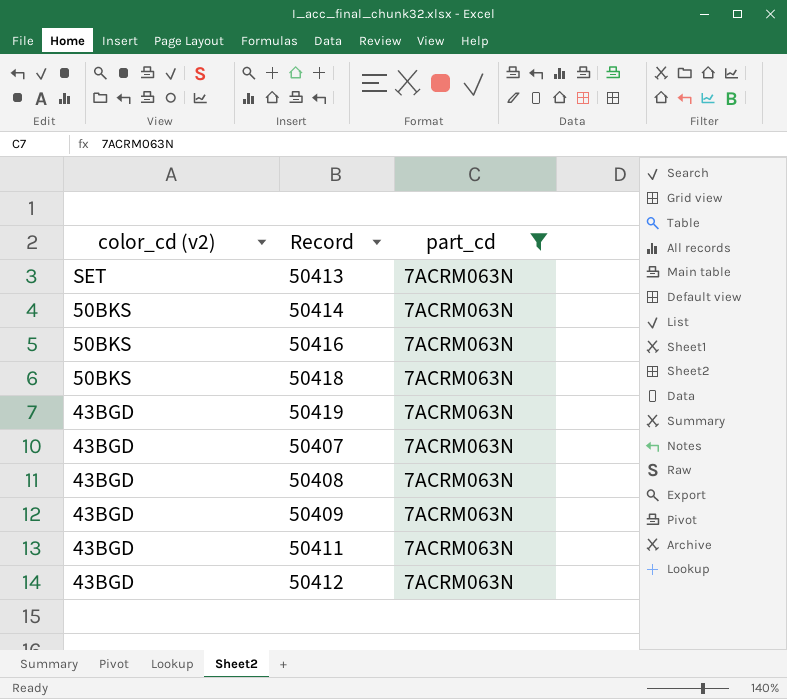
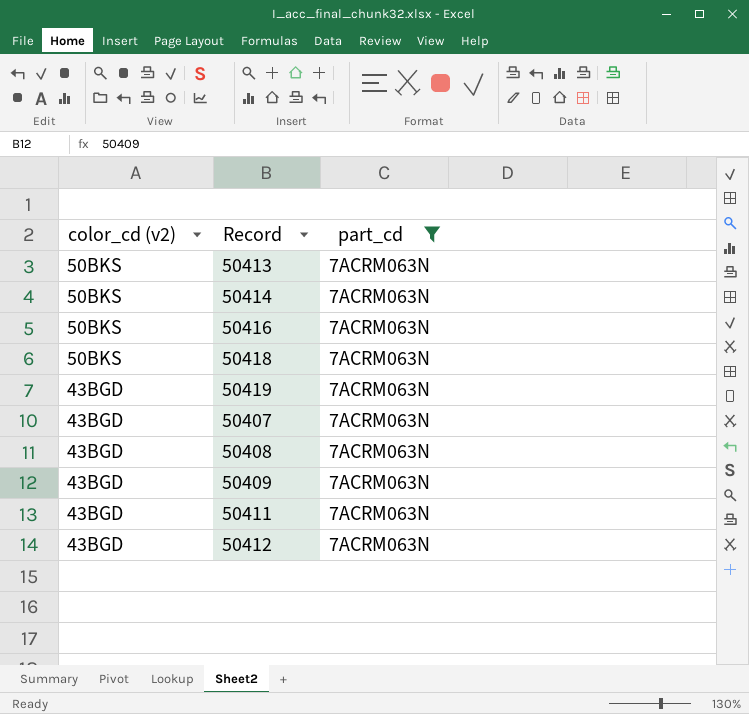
50413 | color_cd (v2): SET -> 50BKS

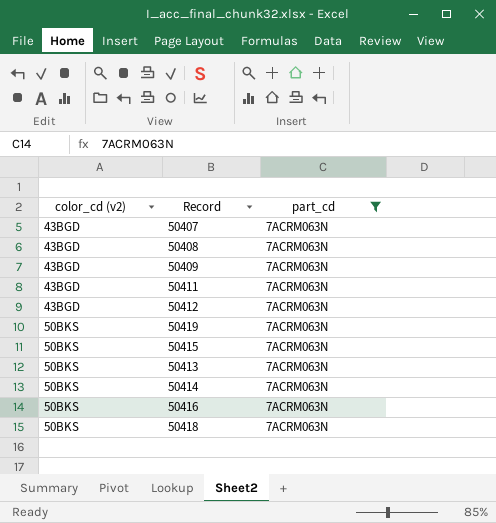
row order: color_cd (v2) descending -> color_cd (v2) ascending
50419 | color_cd (v2): 43BGD -> 50BKS
row 50415: none -> 50BKS | 7ACRM063N

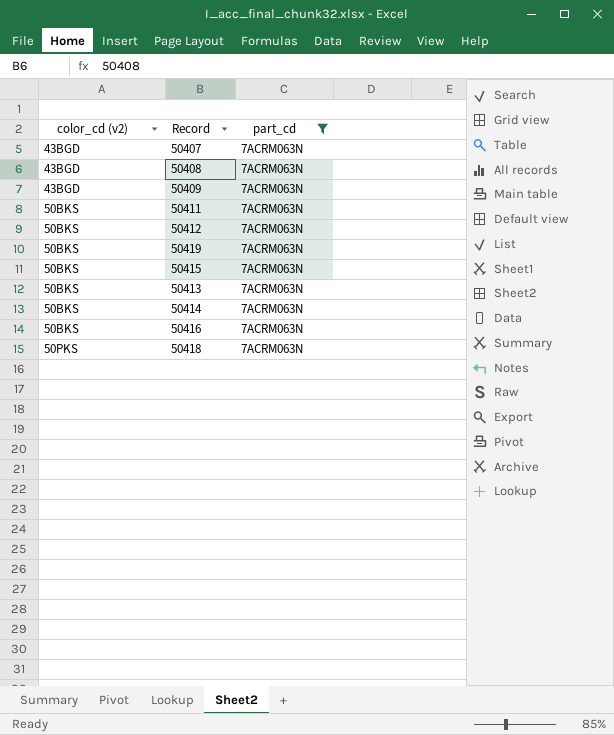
50411 | color_cd (v2): 43BGD -> 50BKS
50412 | color_cd (v2): 43BGD -> 50BKS
50418 | color_cd (v2): 50BKS -> 50PKS

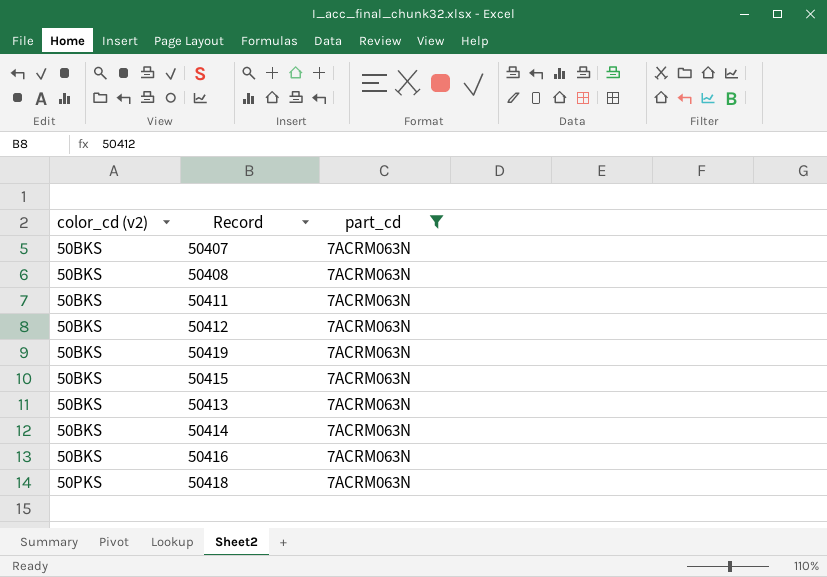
row 50409: 43BGD | 7ACRM063N -> none
50407 | color_cd (v2): 43BGD -> 50BKS
50408 | color_cd (v2): 43BGD -> 50BKS

